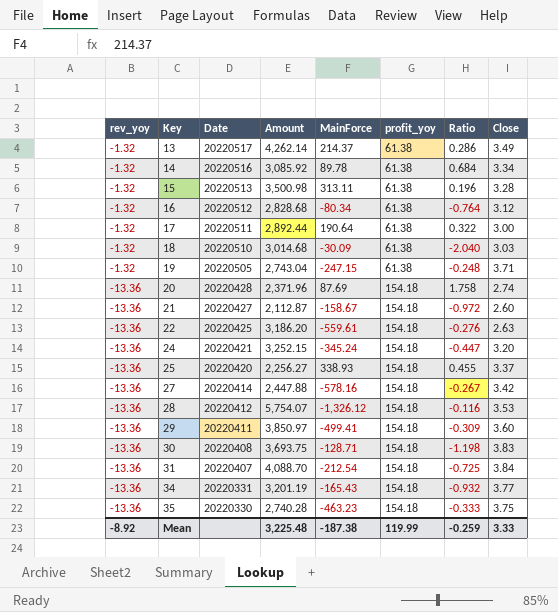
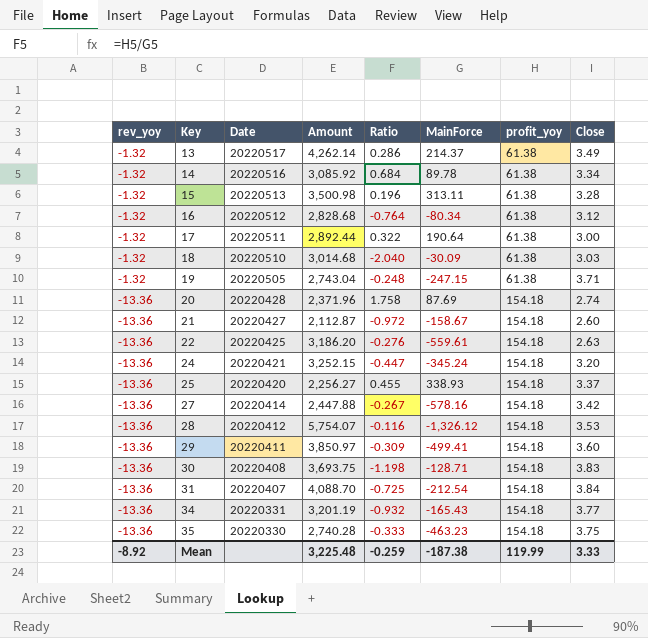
column Ratio | position: 7 -> 5

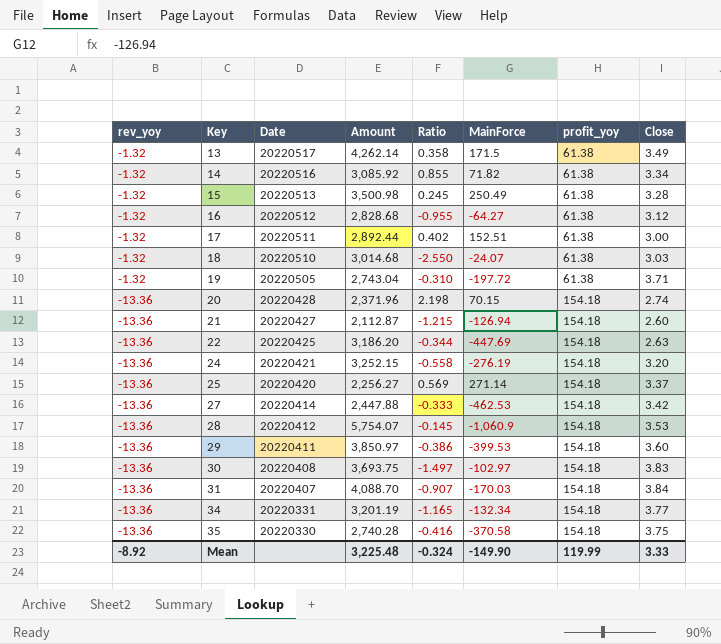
13 | Ratio: 0.286 -> 0.358
13 | MainForce: 214.37 -> 171.5
14 | Ratio: 0.684 -> 0.855
14 | MainForce: 89.78 -> 71.82
15 | Ratio: 0.196 -> 0.245
15 | MainForce: 313.11 -> 250.49
16 | Ratio: -0.764 -> -0.955
16 | MainForce: -80.34 -> -64.27
17 | Ratio: 0.322 -> 0.402
17 | MainForce: 190.64 -> 152.51
18 | Ratio: -2.040 -> -2.550
18 | MainForce: -30.09 -> -24.07
19 | Ratio: -0.248 -> -0.310
19 | MainForce: -247.15 -> -197.72
20 | Ratio: 1.758 -> 2.198
20 | MainForce: 87.69 -> 70.15
21 | Ratio: -0.972 -> -1.215
21 | MainForce: -158.67 -> -126.94
22 | Ratio: -0.276 -> -0.344
22 | MainForce: -559.61 -> -447.69
24 | Ratio: -0.447 -> -0.558
24 | MainForce: -345.24 -> -276.19
25 | Ratio: 0.455 -> 0.569
25 | MainForce: 338.93 -> 271.14
27 | Ratio: -0.267 -> -0.333
27 | MainForce: -578.16 -> -462.53
28 | Ratio: -0.116 -> -0.145
28 | MainForce: -1,326.12 -> -1,060.9
29 | Ratio: -0.309 -> -0.386
29 | MainForce: -499.41 -> -399.53
30 | Ratio: -1.198 -> -1.497
30 | MainForce: -128.71 -> -102.97
31 | Ratio: -0.725 -> -0.907
31 | MainForce: -212.54 -> -170.03
34 | Ratio: -0.932 -> -1.165
34 | MainForce: -165.43 -> -132.34
35 | Ratio: -0.333 -> -0.416
35 | MainForce: -463.23 -> -370.58
Mean | Ratio: -0.259 -> -0.324
Mean | MainForce: -187.38 -> -149.90

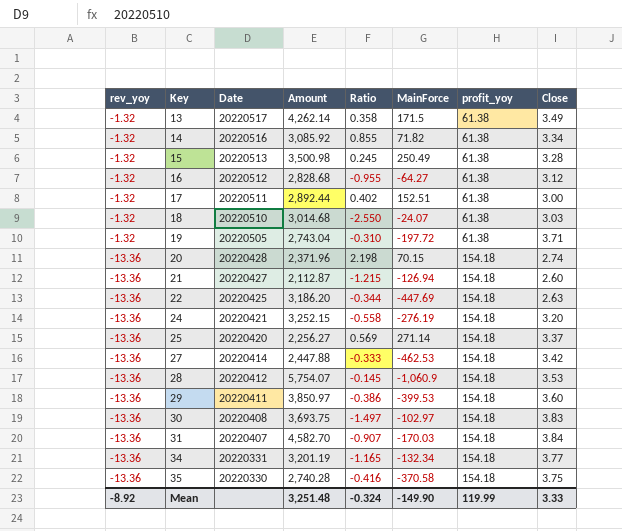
31 | Amount: 4,088.70 -> 4,582.70
Mean | Amount: 3,225.48 -> 3,251.48

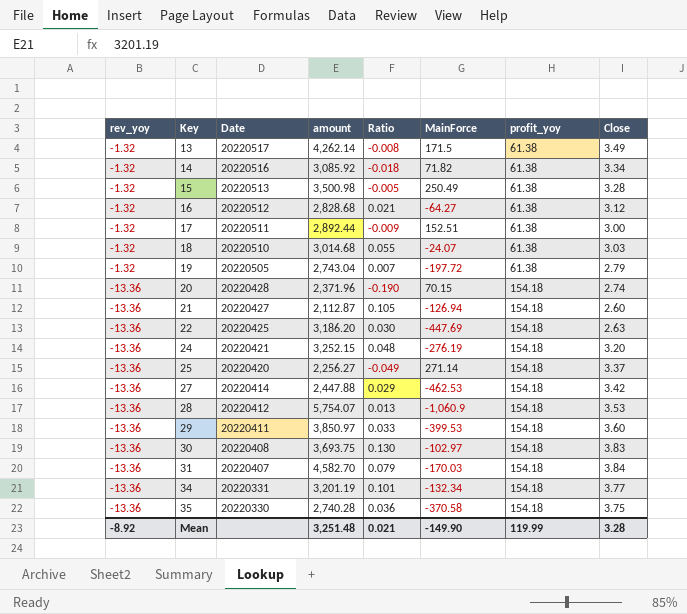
column name: Amount -> amount
column Ratio | formula: [profit_yoy] / [MainForce] -> [rev_yoy] / [MainForce]
19 | Close: 3.71 -> 2.79
Mean | Ratio: -0.324 -> 0.021
Mean | Close: 3.33 -> 3.28

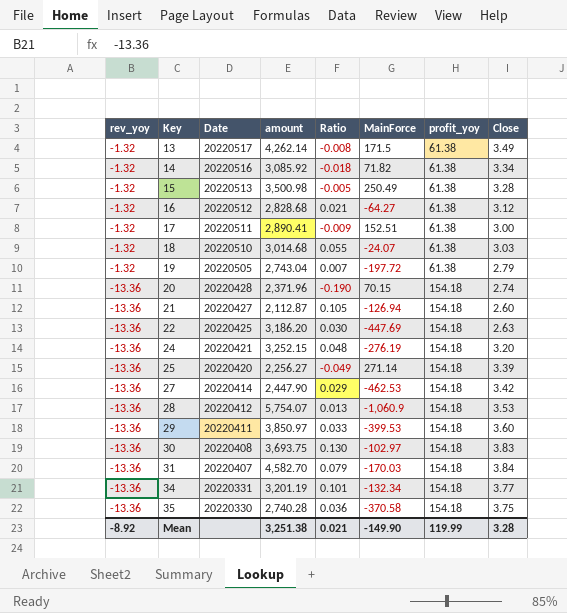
17 | amount: 2,892.44 -> 2,890.41
25 | Close: 3.37 -> 3.39
27 | amount: 2,447.88 -> 2,447.90
Mean | amount: 3,251.48 -> 3,251.38

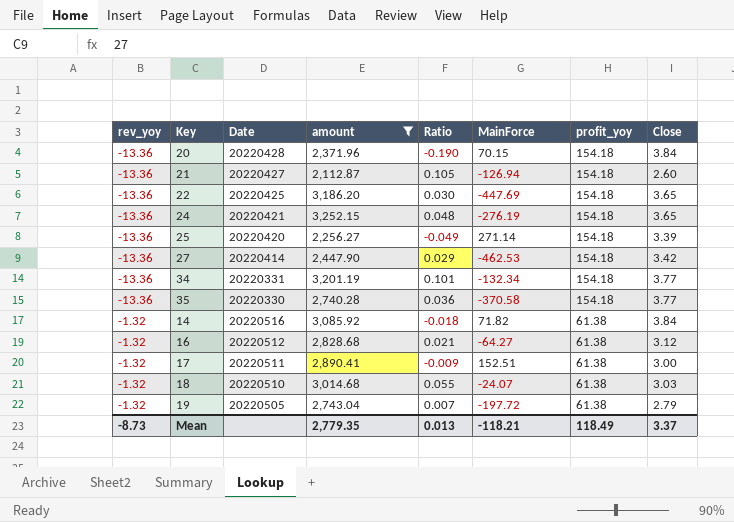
filter: none -> amount <= 3,252.15
row order: rev_yoy descending -> rev_yoy ascending
20 | Close: 2.74 -> 3.84
22 | Close: 2.63 -> 3.65
24 | Close: 3.20 -> 3.65
35 | Close: 3.75 -> 3.77
14 | Close: 3.34 -> 3.84
Mean | rev_yoy: -8.92 -> -8.73
Mean | amount: 3,251.38 -> 2,779.35
Mean | Ratio: 0.021 -> 0.013
Mean | MainForce: -149.90 -> -118.21
Mean | profit_yoy: 119.99 -> 118.49
Mean | Close: 3.28 -> 3.37

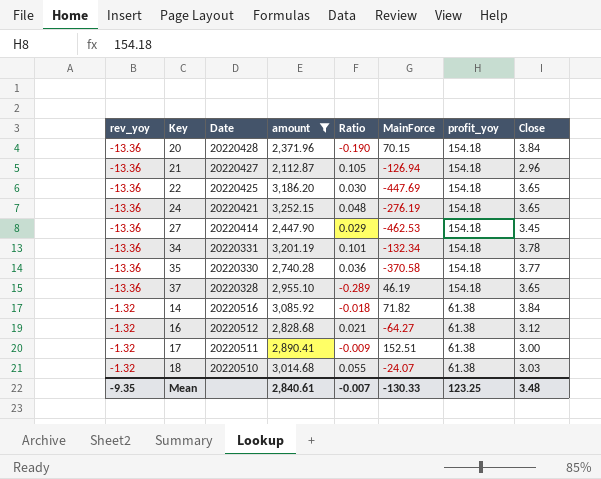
row 25: -13.36 | 20220420 | 2,256.27 | -0.049 | 271.14 | 154.18 | 3.39 -> none
row 19: -1.32 | 20220505 | 2,743.04 | 0.007 | -197.72 | 61.38 | 2.79 -> none
21 | Close: 2.60 -> 2.96
27 | Close: 3.42 -> 3.45
34 | Close: 3.77 -> 3.78
row 37: none -> -13.36 | 20220328 | 2,955.10 | -0.289 | 46.19 | 154.18 | 3.65
Mean | rev_yoy: -8.73 -> -9.35
Mean | amount: 2,779.35 -> 2,840.61
Mean | Ratio: 0.013 -> -0.007
Mean | MainForce: -118.21 -> -130.33
Mean | profit_yoy: 118.49 -> 123.25
Mean | Close: 3.37 -> 3.48

